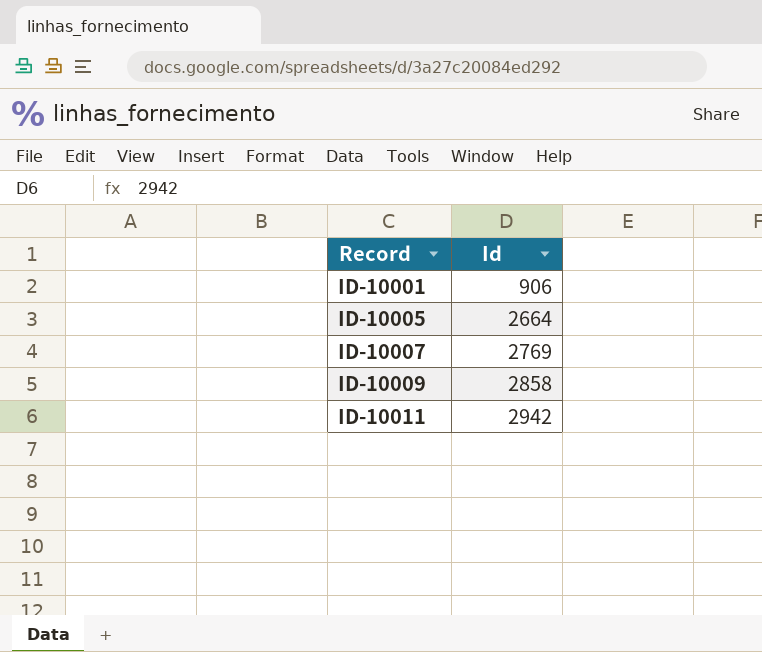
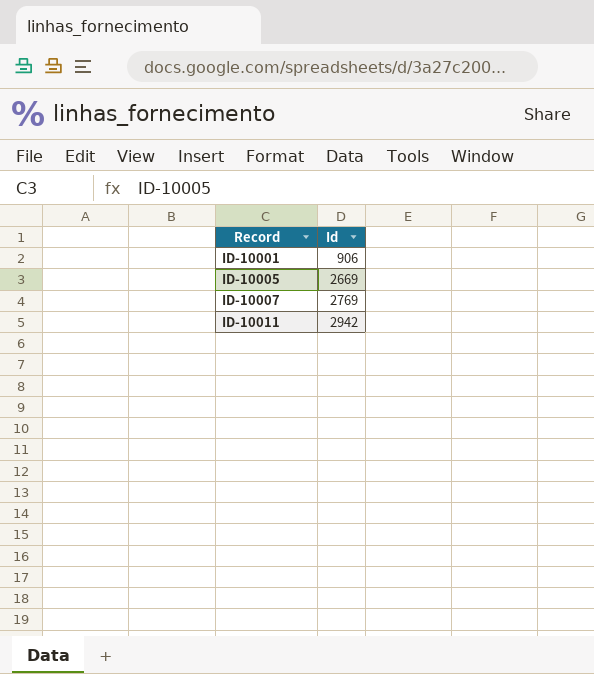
row ID-10009: 2858 -> none
ID-10005 | Id: 2664 -> 2669

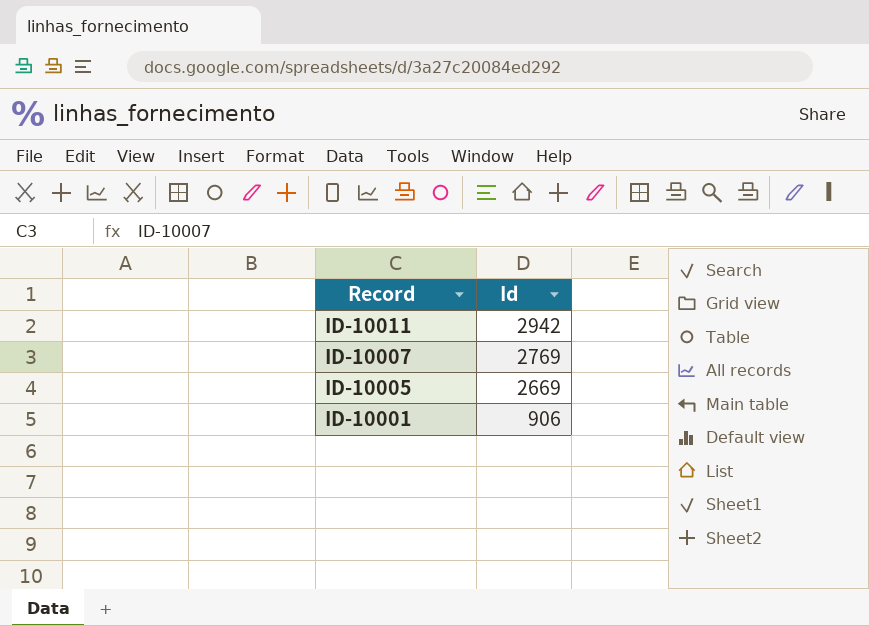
row order: Record ascending -> Record descending

